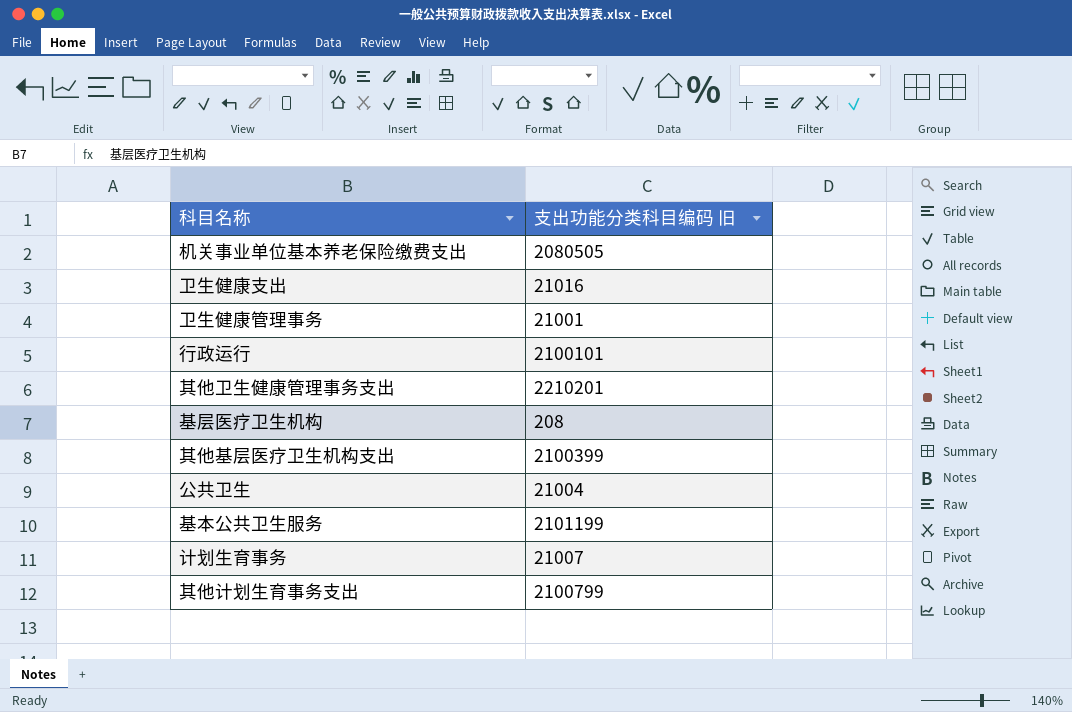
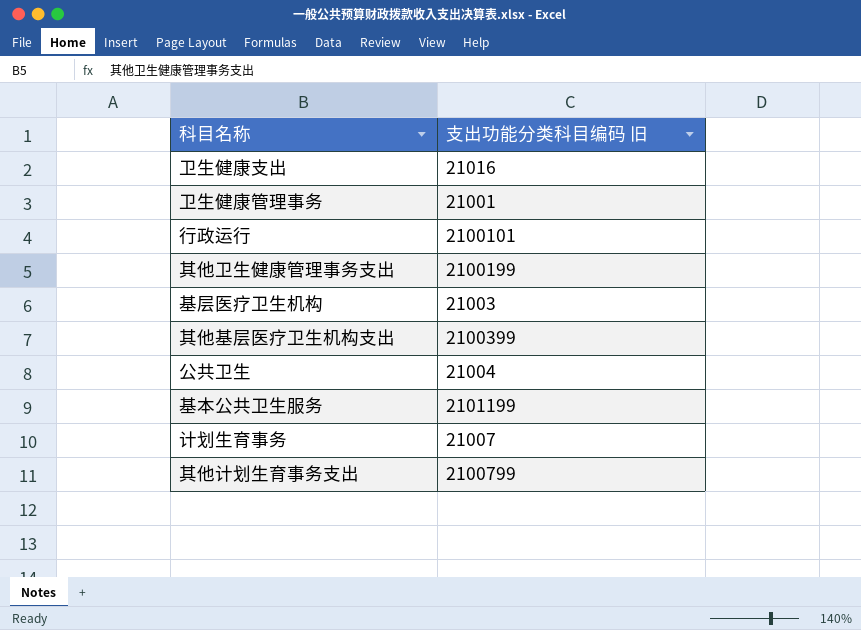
row 机关事业单位基本养老保险缴费支出: 2080505 -> none
其他卫生健康管理事务支出 | 支出功能分类科目编码 旧: 2210201 -> 2100199
基层医疗卫生机构 | 支出功能分类科目编码 旧: 208 -> 21003

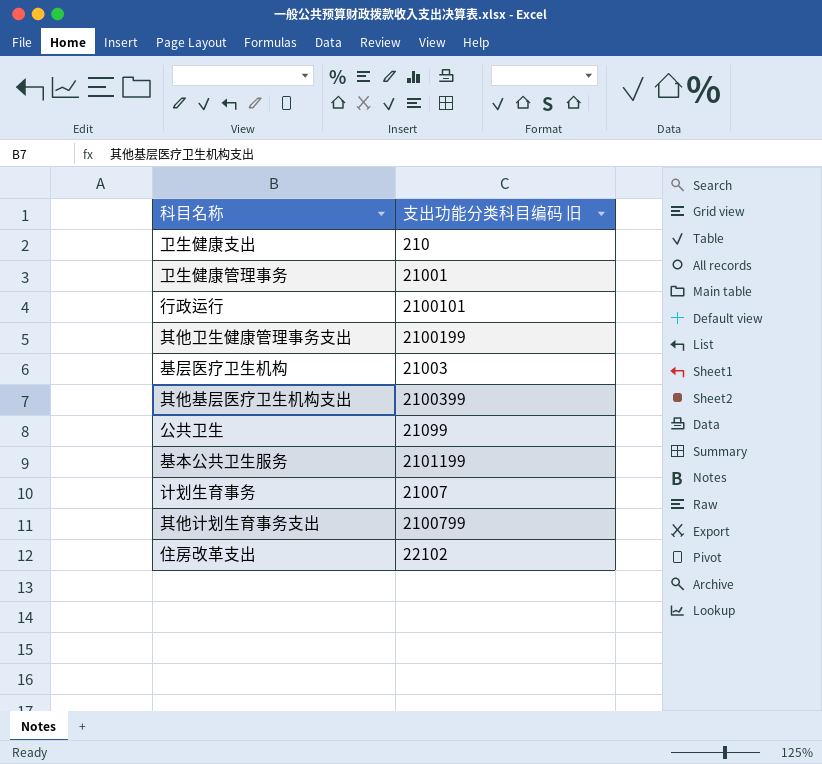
卫生健康支出 | 支出功能分类科目编码 旧: 21016 -> 210
公共卫生 | 支出功能分类科目编码 旧: 21004 -> 21099
row 住房改革支出: none -> 22102

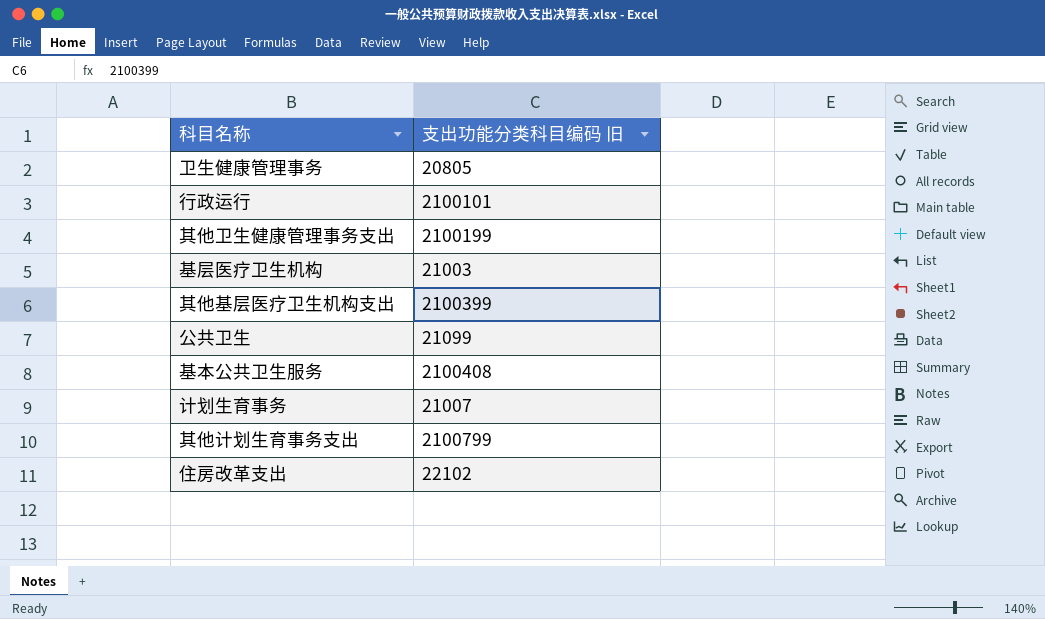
row 卫生健康支出: 210 -> none
卫生健康管理事务 | 支出功能分类科目编码 旧: 21001 -> 20805
基本公共卫生服务 | 支出功能分类科目编码 旧: 2101199 -> 2100408

